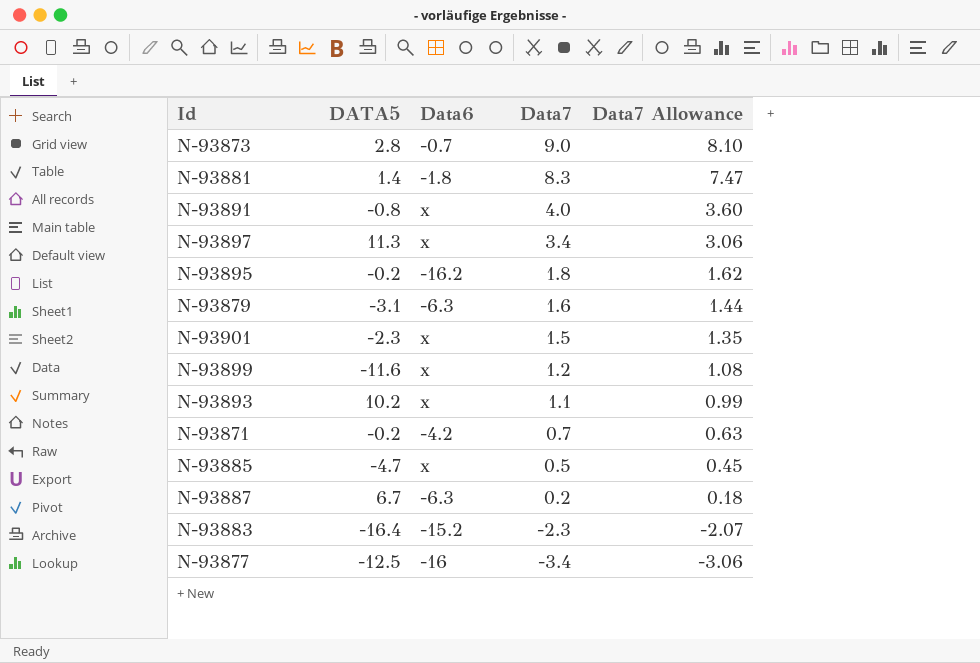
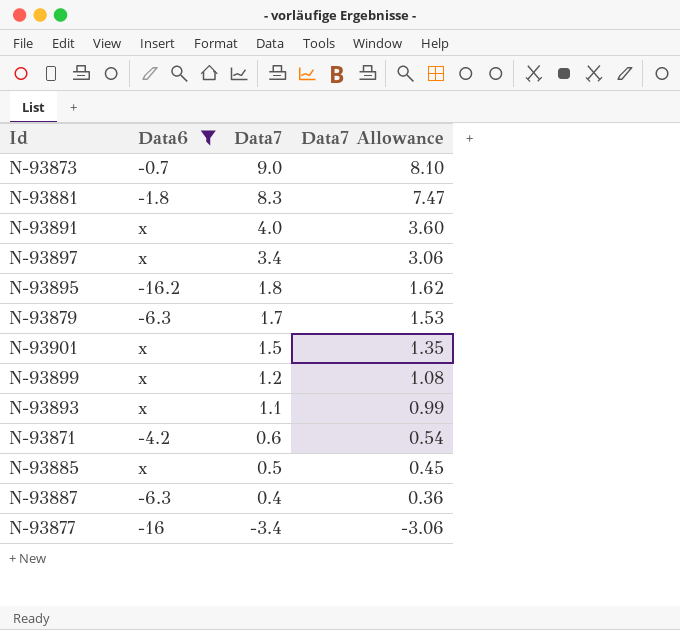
filter: none -> Data6 != -15.2
column DATA5 | position: 2 -> none
N-93879 | Data7: 1.6 -> 1.7
N-93879 | Data7 Allowance: 1.44 -> 1.53
N-93871 | Data7: 0.7 -> 0.6
N-93871 | Data7 Allowance: 0.63 -> 0.54
N-93887 | Data7: 0.2 -> 0.4
N-93887 | Data7 Allowance: 0.18 -> 0.36

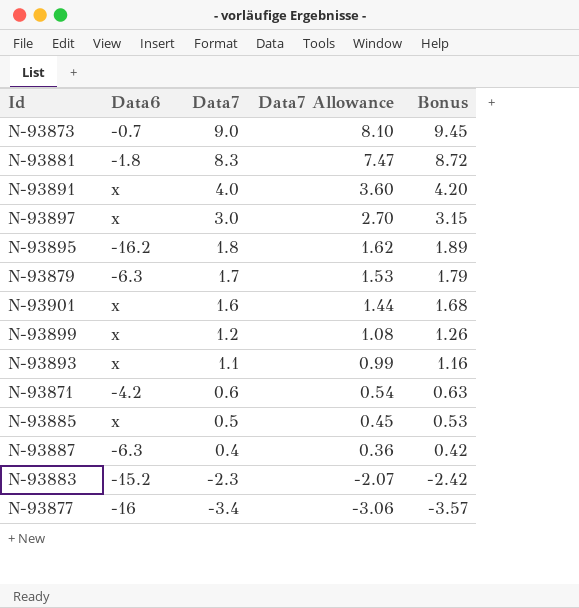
filter: Data6 != -15.2 -> none
column Bonus | formula: none -> [Data7] * 1.05
N-93897 | Data7: 3.4 -> 3.0
N-93897 | Data7 Allowance: 3.06 -> 2.70
N-93901 | Data7: 1.5 -> 1.6
N-93901 | Data7 Allowance: 1.35 -> 1.44

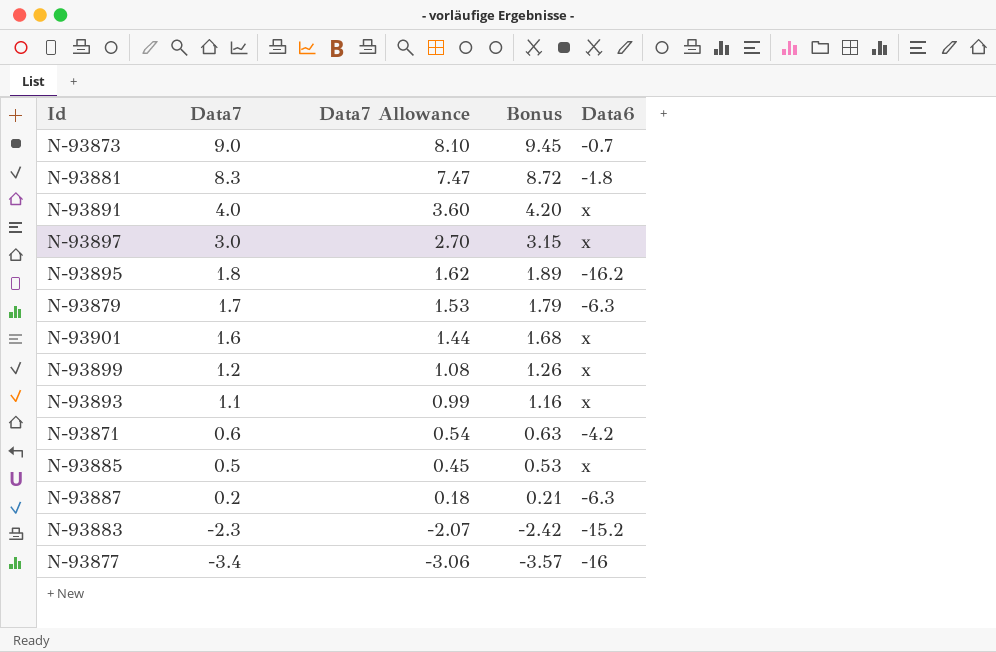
column Data6 | position: 2 -> 5
N-93887 | Data7: 0.4 -> 0.2
N-93887 | Data7 Allowance: 0.36 -> 0.18
N-93887 | Bonus: 0.42 -> 0.21

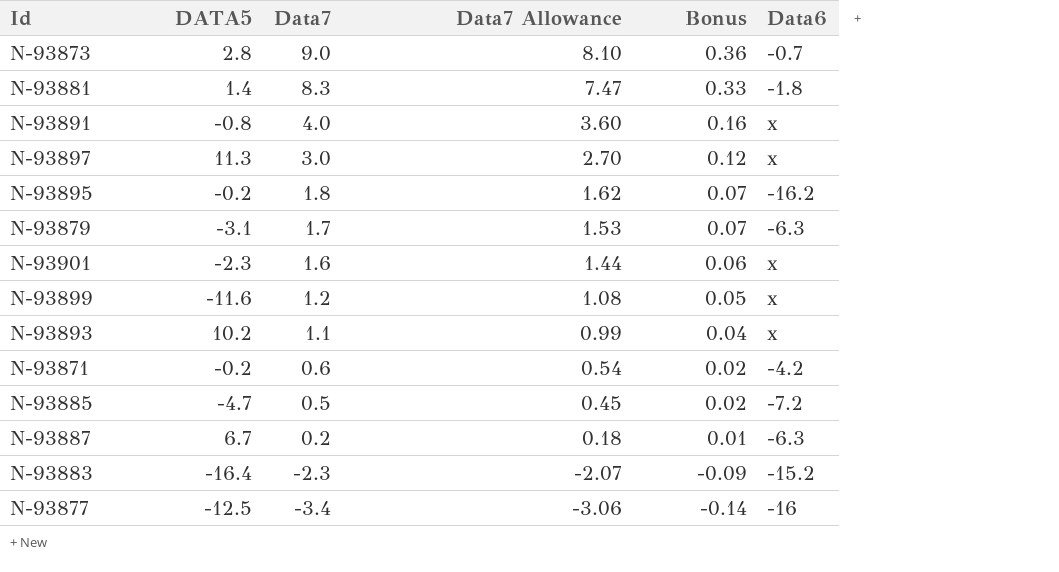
column DATA5 | position: none -> 2
column Bonus | formula: [Data7] * 1.05 -> [Data7] * 0.04
N-93885 | Data6: x -> -7.2

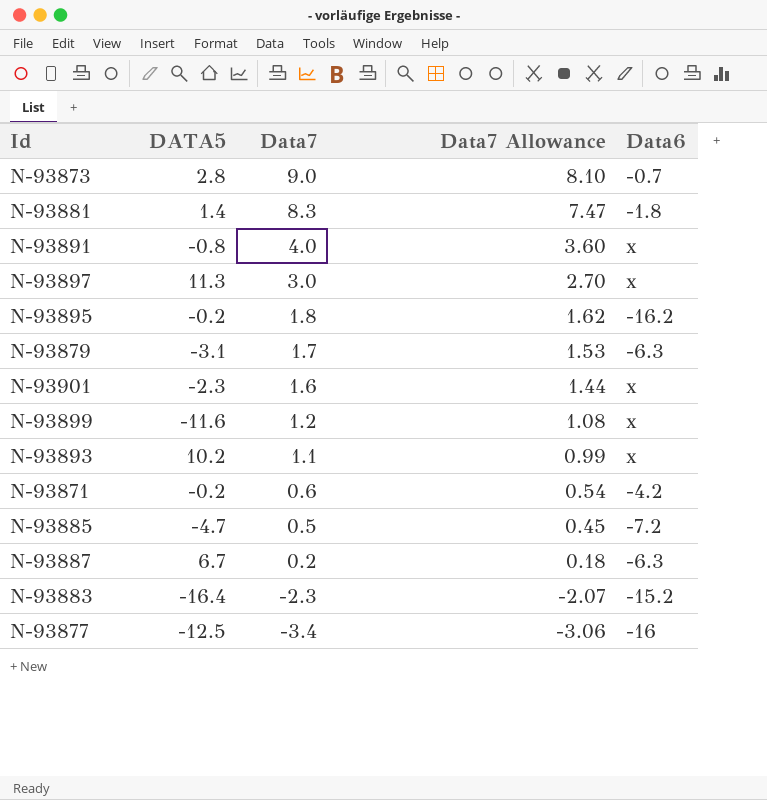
column Bonus | formula: [Data7] * 0.04 -> none

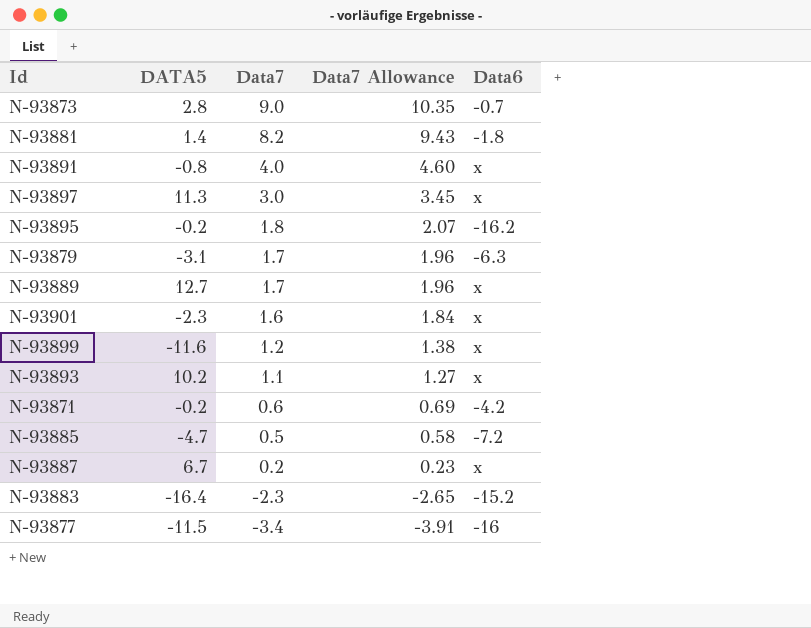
column Data7 Allowance | formula: [Data7] * 0.9 -> [Data7] * 1.15
N-93881 | Data7: 8.3 -> 8.2
row N-93889: none -> 12.7 | 1.7 | 1.96 | x
N-93887 | Data6: -6.3 -> x
N-93877 | DATA5: -12.5 -> -11.5

